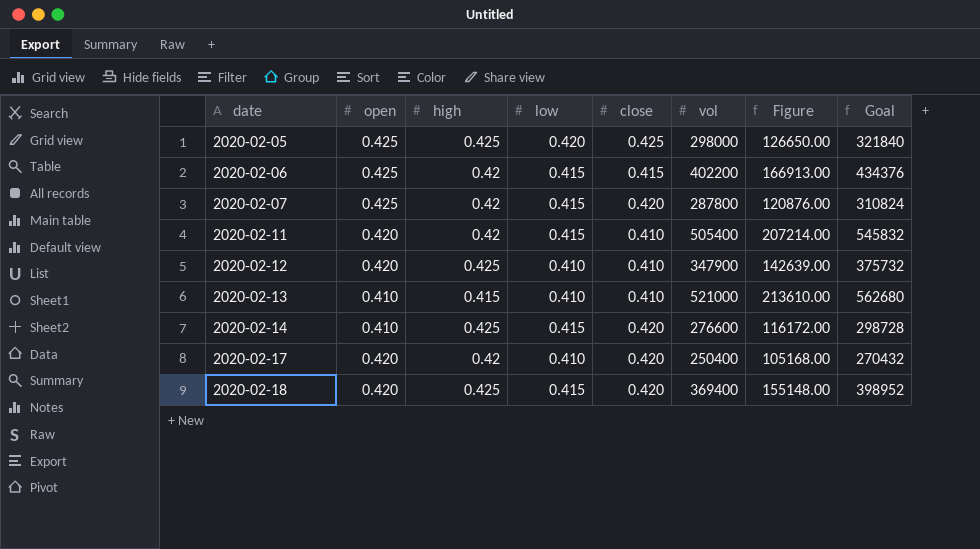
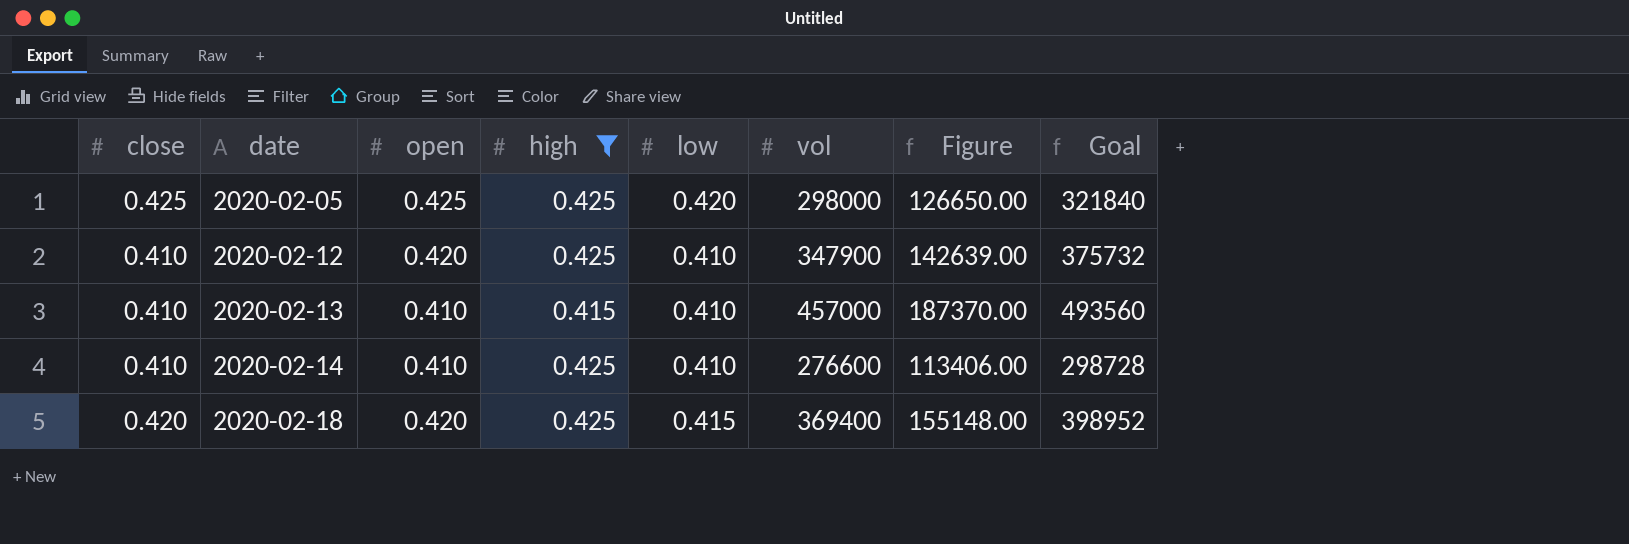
filter: none -> high != 0.42
column close | position: 5 -> 1
2020-02-13 | vol: 521000 -> 457000
2020-02-13 | Figure: 213610.00 -> 187370.00
2020-02-13 | Goal: 562680 -> 493560
2020-02-14 | close: 0.420 -> 0.410
2020-02-14 | low: 0.415 -> 0.410
2020-02-14 | Figure: 116172.00 -> 113406.00

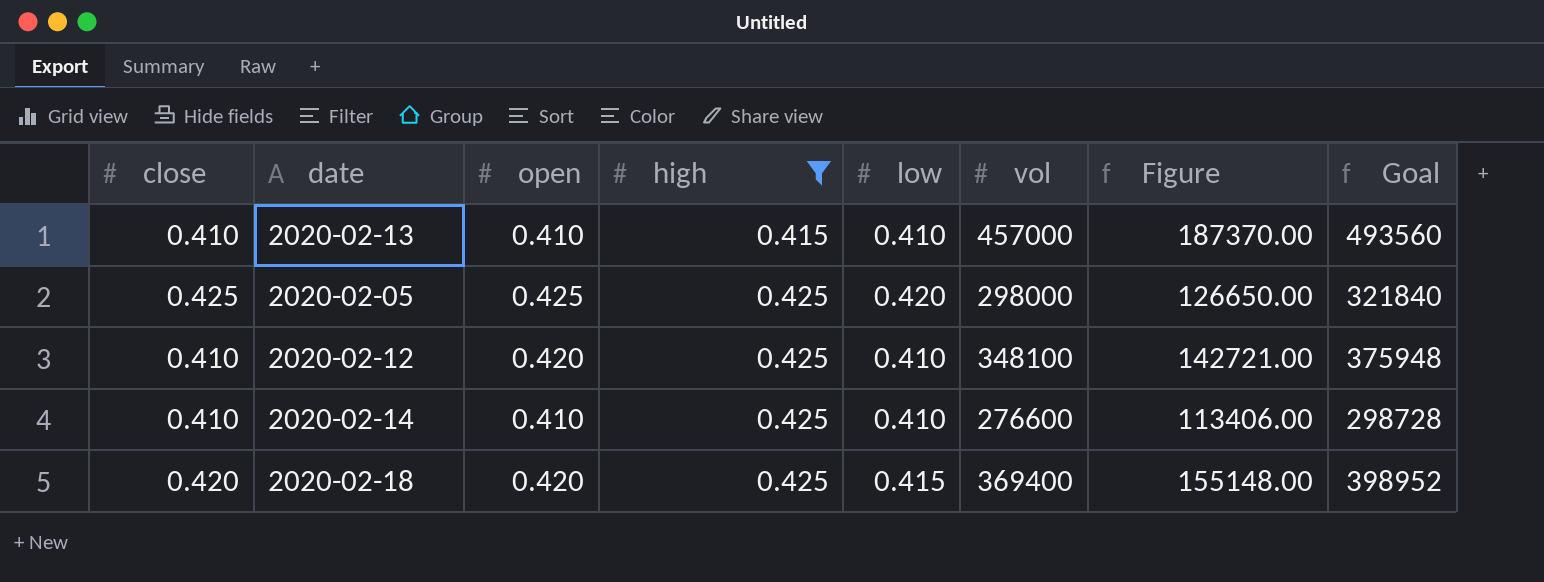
row order: date ascending -> high ascending
2020-02-12 | vol: 347900 -> 348100
2020-02-12 | Figure: 142639.00 -> 142721.00
2020-02-12 | Goal: 375732 -> 375948

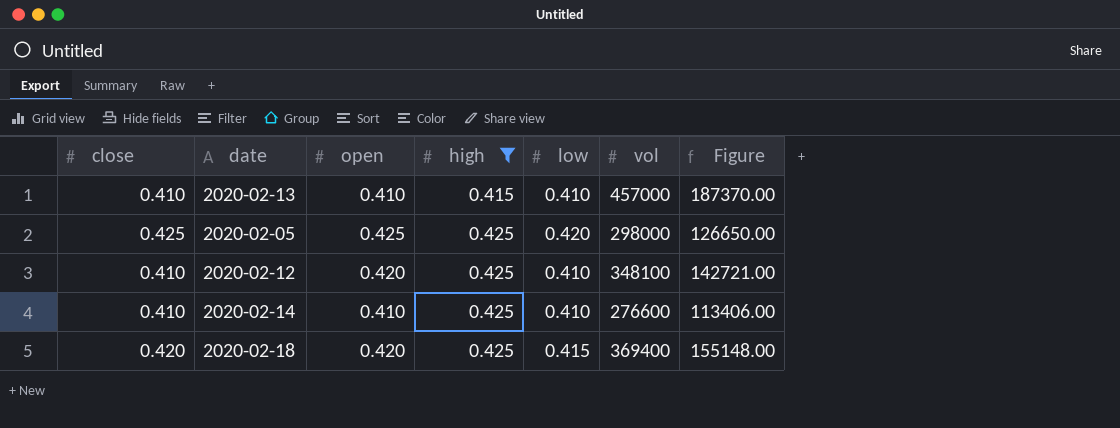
column Goal | formula: [vol] * 1.08 -> none

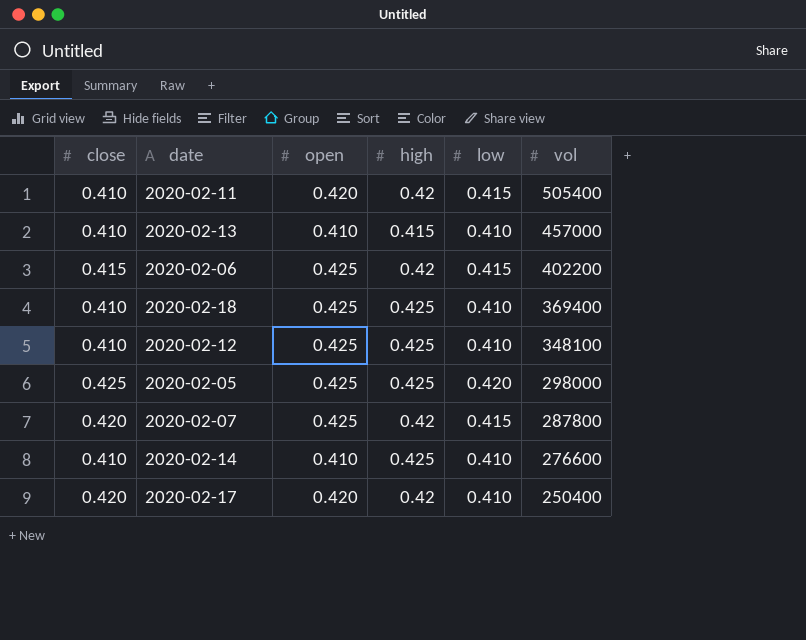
filter: high != 0.42 -> none
row order: high ascending -> vol descending
column Figure | formula: [close] * [vol] -> none
2020-02-18 | close: 0.420 -> 0.410
2020-02-18 | open: 0.420 -> 0.425
2020-02-18 | low: 0.415 -> 0.410
2020-02-12 | open: 0.420 -> 0.425

